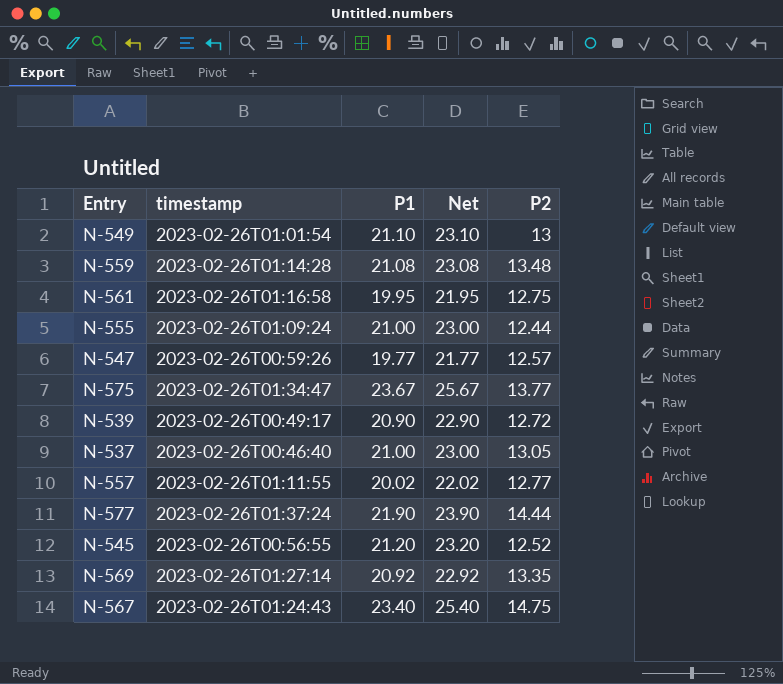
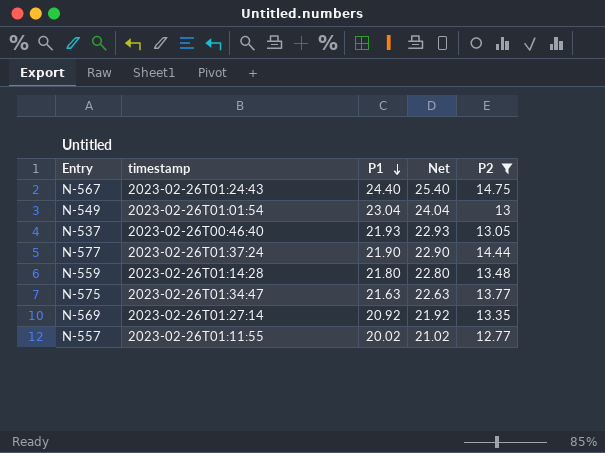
filter: none -> P2 >= 12.77
row order: none -> P1 descending
column Net | formula: [P1] + 2 -> [P1] + 1
N-567 | P1: 23.40 -> 24.40
N-549 | P1: 21.10 -> 23.04
N-537 | P1: 21.00 -> 21.93
N-559 | P1: 21.08 -> 21.80
N-575 | P1: 23.67 -> 21.63

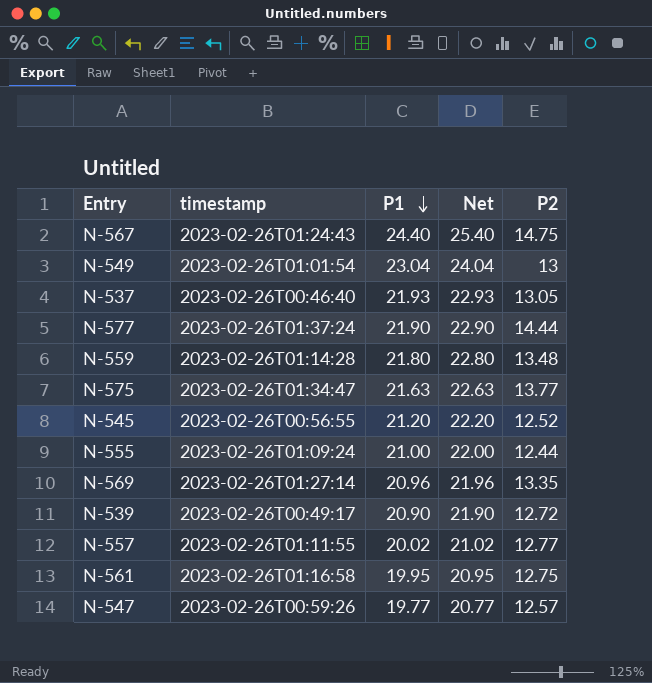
filter: P2 >= 12.77 -> none
N-569 | P1: 20.92 -> 20.96
N-569 | Net: 21.92 -> 21.96

